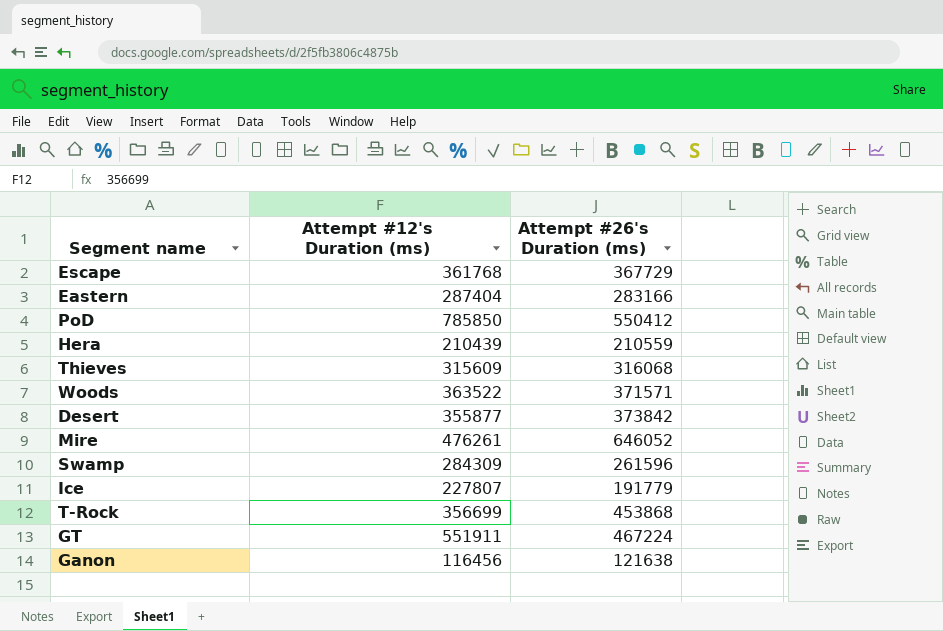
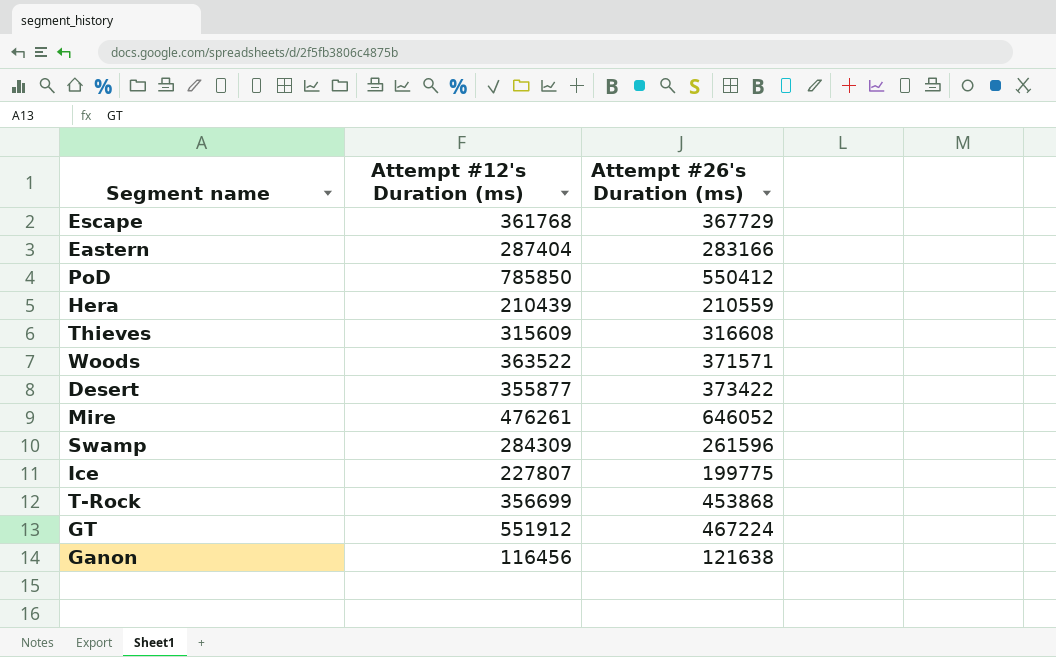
Thieves | Attempt #26's Duration (ms): 316068 -> 316608
Desert | Attempt #26's Duration (ms): 373842 -> 373422
Ice | Attempt #26's Duration (ms): 191779 -> 199775
GT | Attempt #12's Duration (ms): 551911 -> 551912

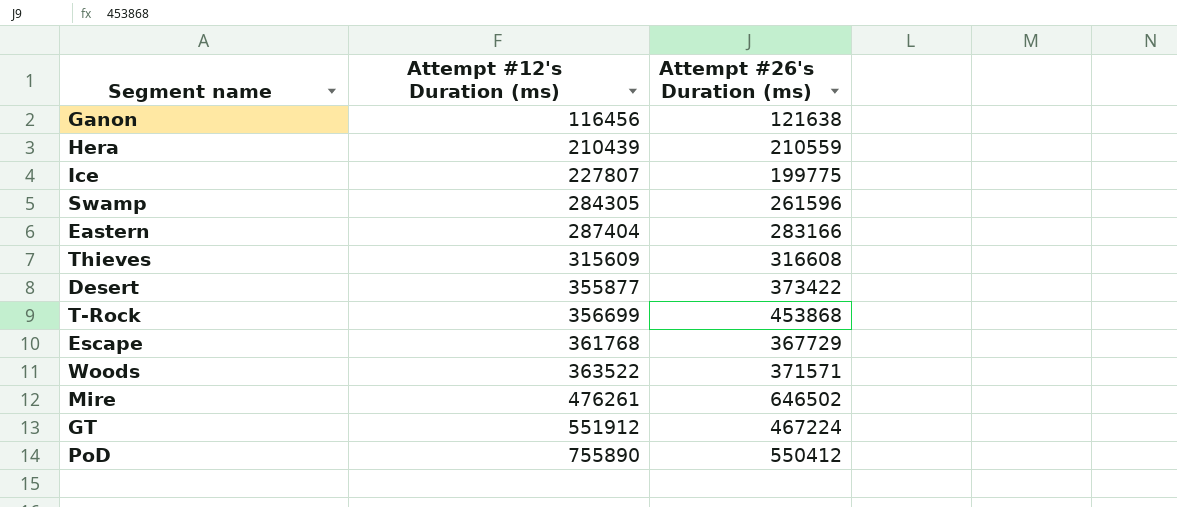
row order: none -> Attempt #12's Duration (ms) ascending
Swamp | Attempt #12's Duration (ms): 284309 -> 284305
Mire | Attempt #26's Duration (ms): 646052 -> 646502
PoD | Attempt #12's Duration (ms): 785850 -> 755890

